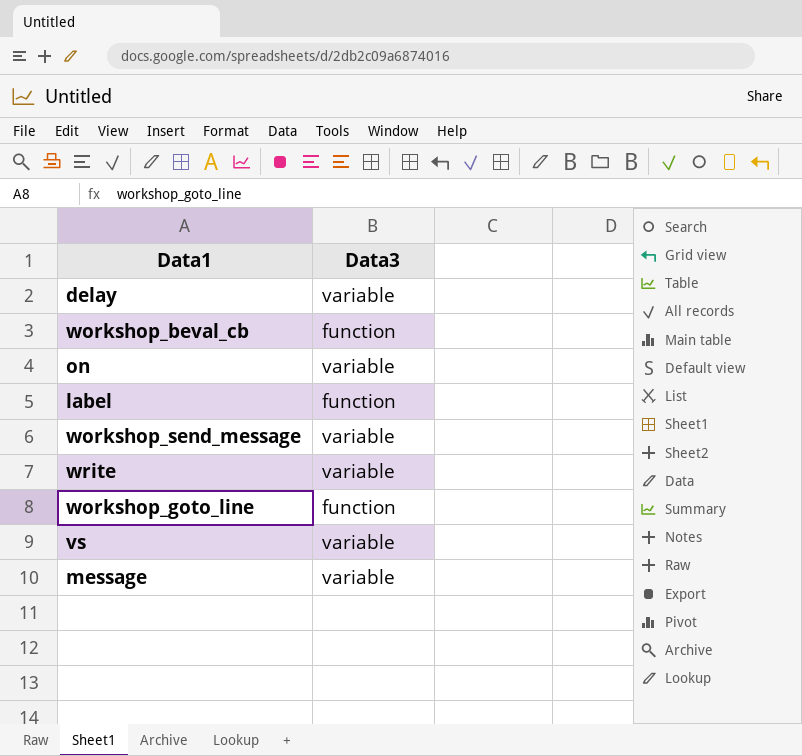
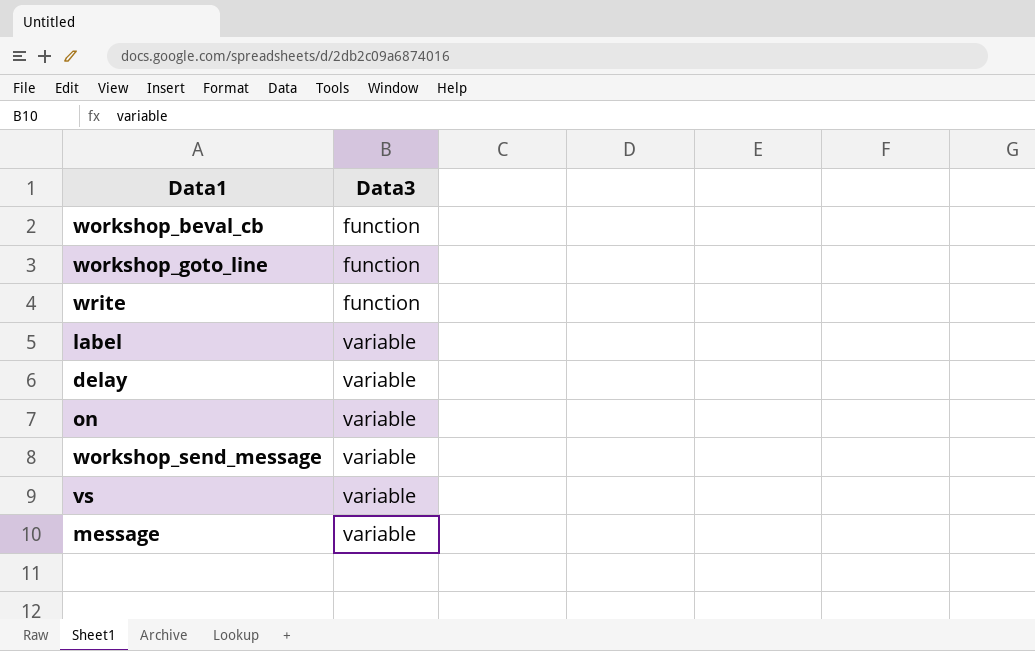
row order: none -> Data3 ascending
write | Data3: variable -> function
label | Data3: function -> variable

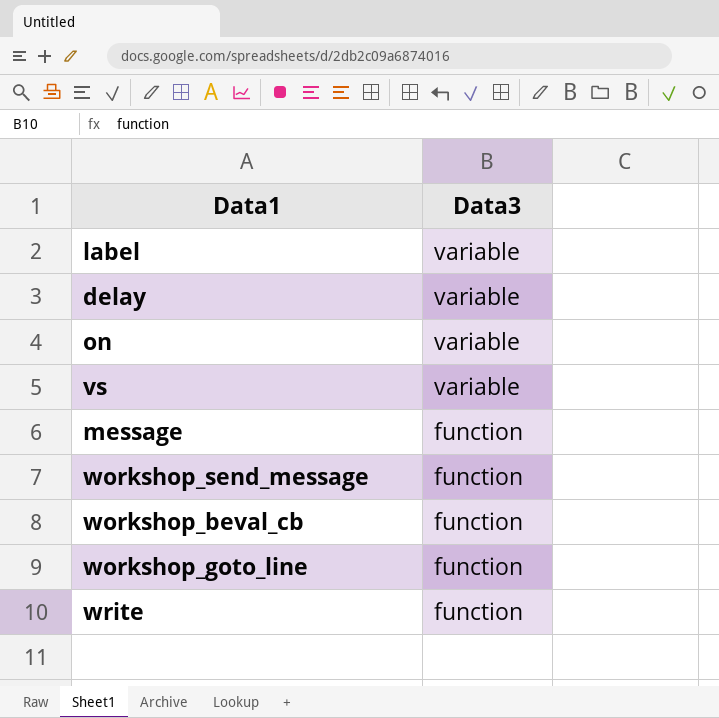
row order: Data3 ascending -> Data3 descending
message | Data3: variable -> function
workshop_send_message | Data3: variable -> function

